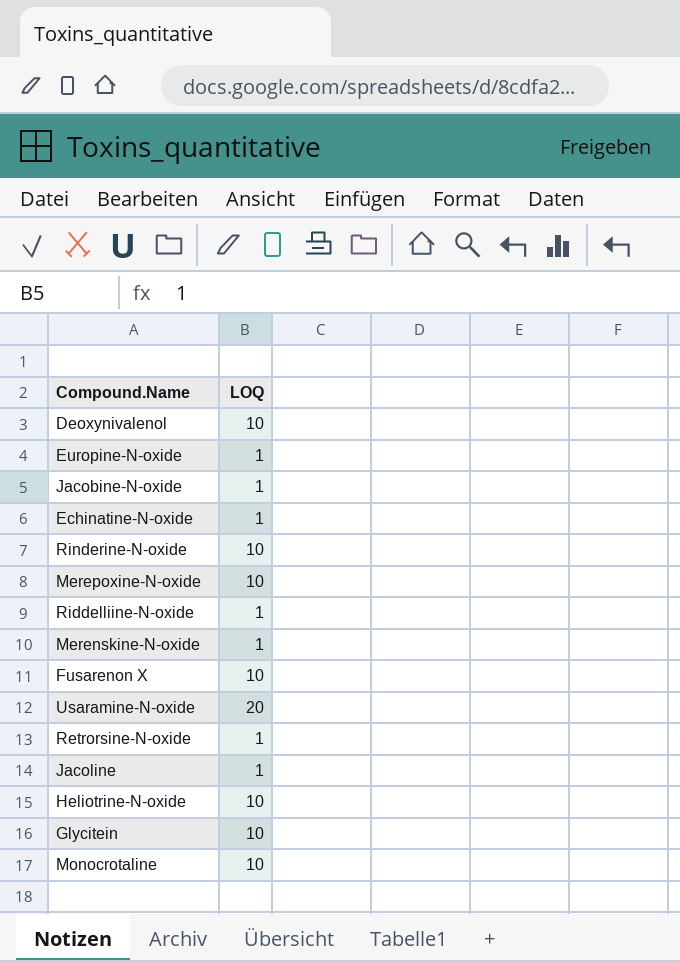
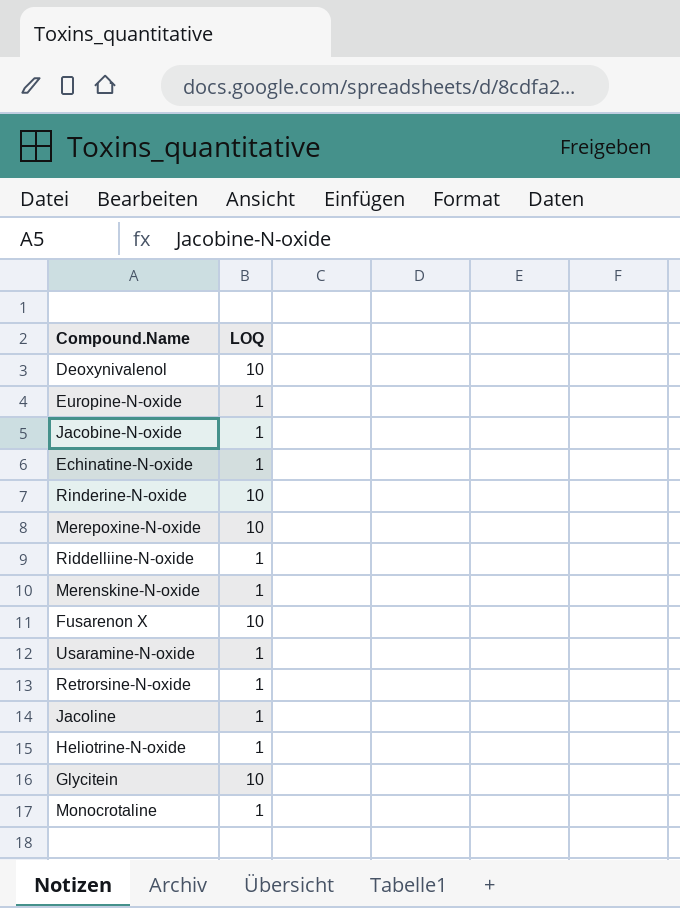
Usaramine-N-oxide | LOQ: 20 -> 1
Heliotrine-N-oxide | LOQ: 10 -> 1
Monocrotaline | LOQ: 10 -> 1

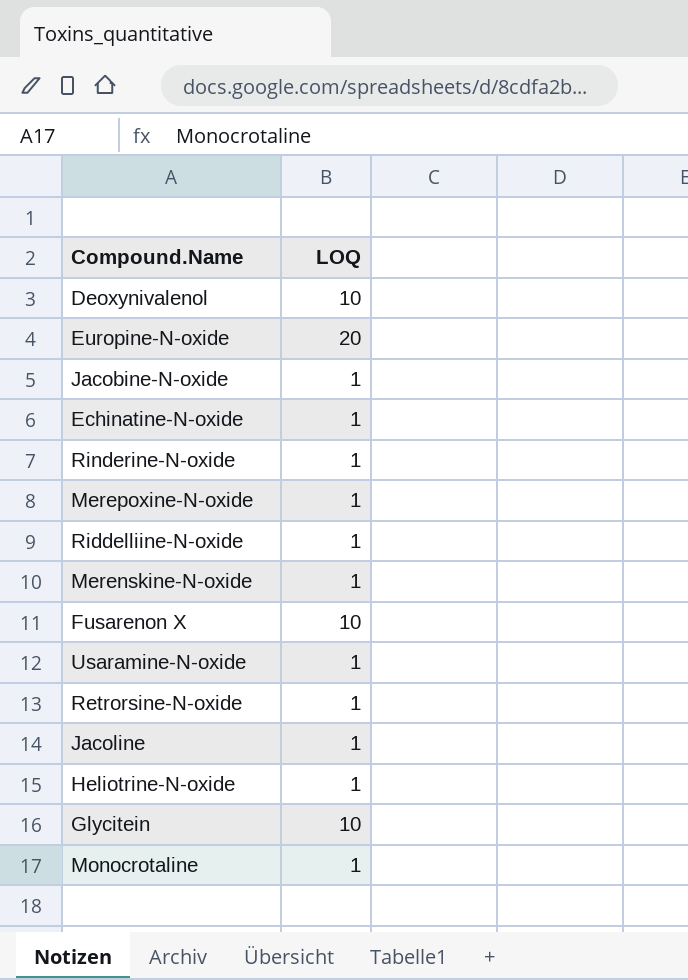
Europine-N-oxide | LOQ: 1 -> 20
Rinderine-N-oxide | LOQ: 10 -> 1
Merepoxine-N-oxide | LOQ: 10 -> 1

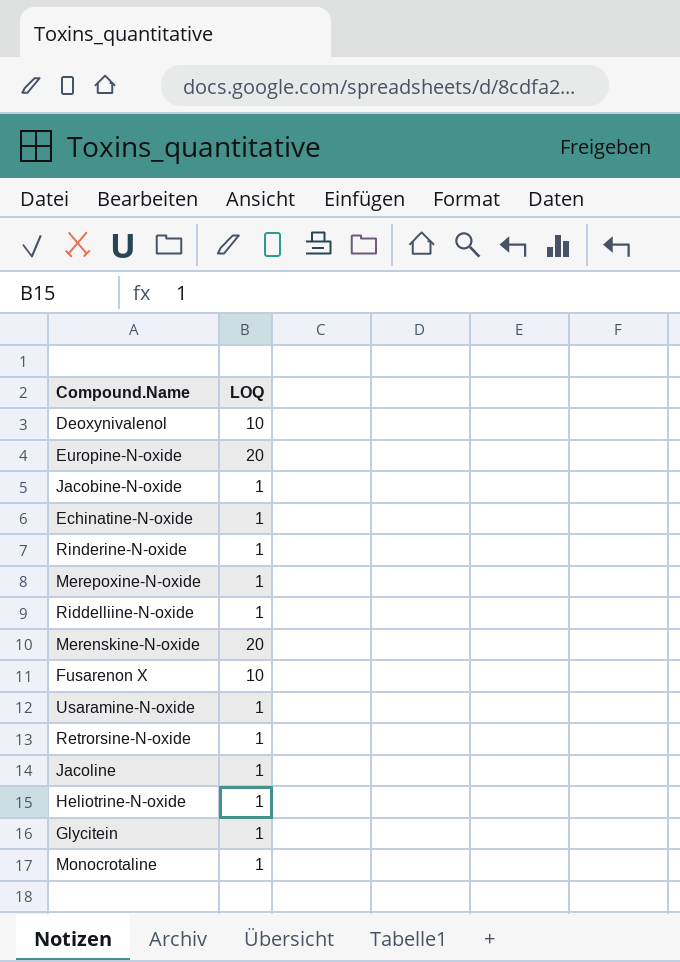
Merenskine-N-oxide | LOQ: 1 -> 20
Glycitein | LOQ: 10 -> 1

